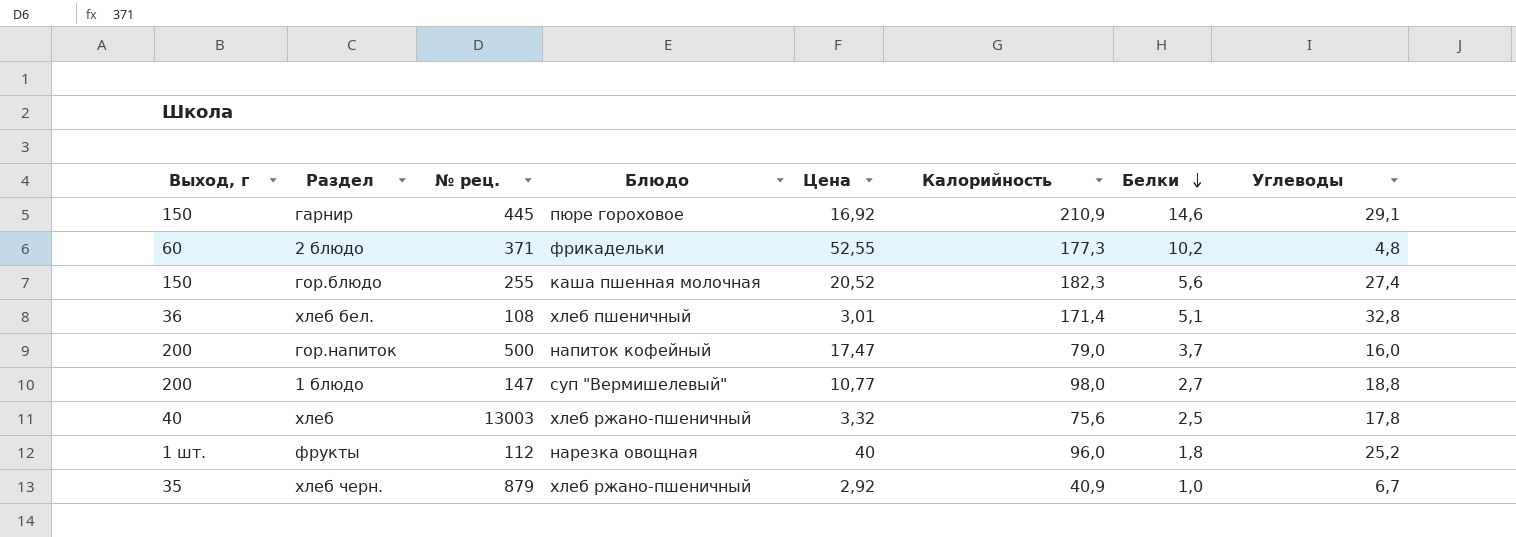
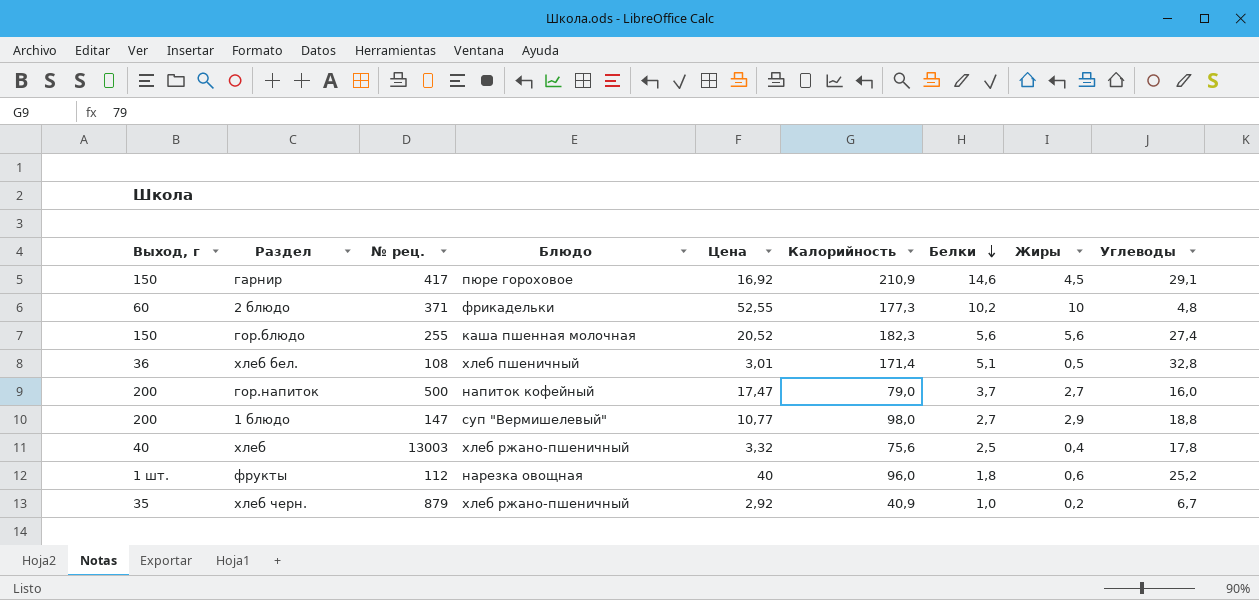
column Жиры | position: none -> 8
гарнир | № рец.: 445 -> 417

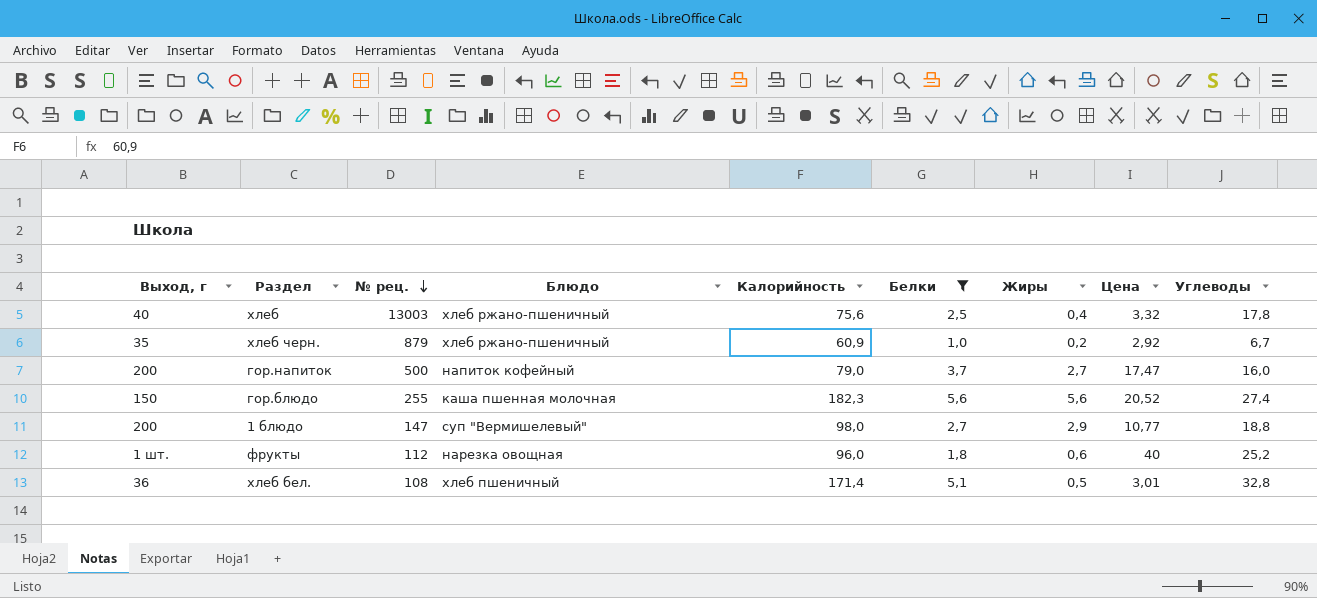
filter: none -> Белки <= 5,6
row order: Белки descending -> № рец. descending
column Цена | position: 5 -> 8
хлеб черн. | Калорийность: 40,9 -> 60,9

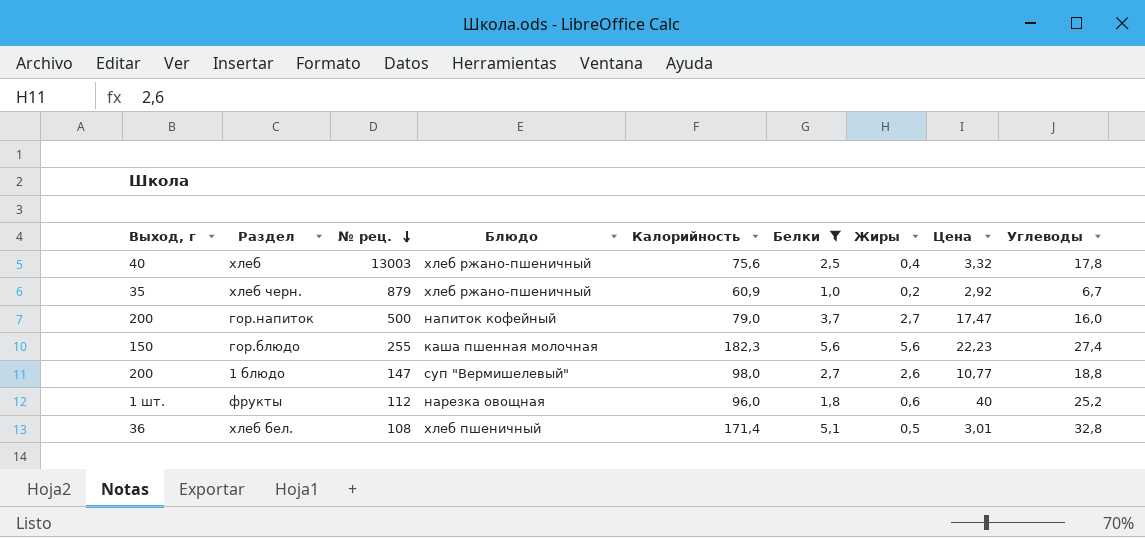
гор.блюдо | Цена: 20,52 -> 22,23
1 блюдо | Жиры: 2,9 -> 2,6

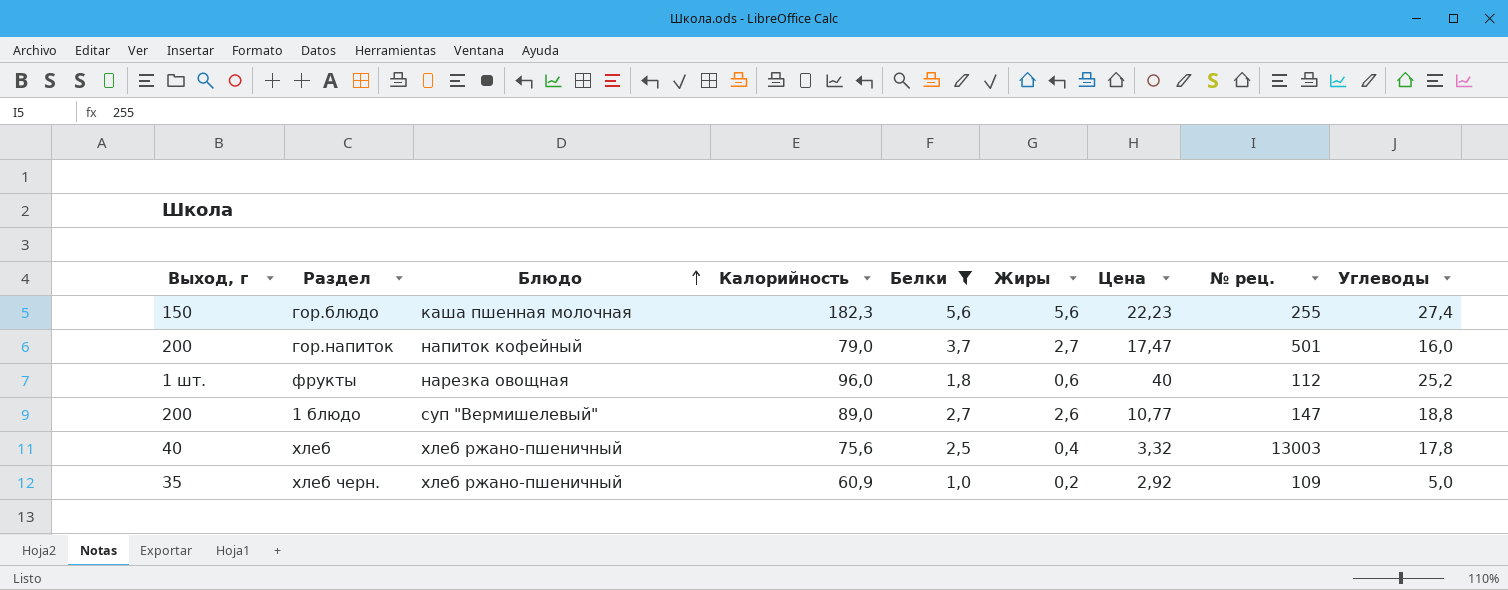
row order: № рец. descending -> Блюдо ascending
column № рец. | position: 3 -> 8
row хлеб бел.: 36 | 108 | хлеб пшеничный | 171,4 | 5,1 | 0,5 | 3,01 | 32,8 -> none
гор.напиток | № рец.: 500 -> 501
1 блюдо | Калорийность: 98,0 -> 89,0
хлеб черн. | № рец.: 879 -> 109
хлеб черн. | Углеводы: 6,7 -> 5,0

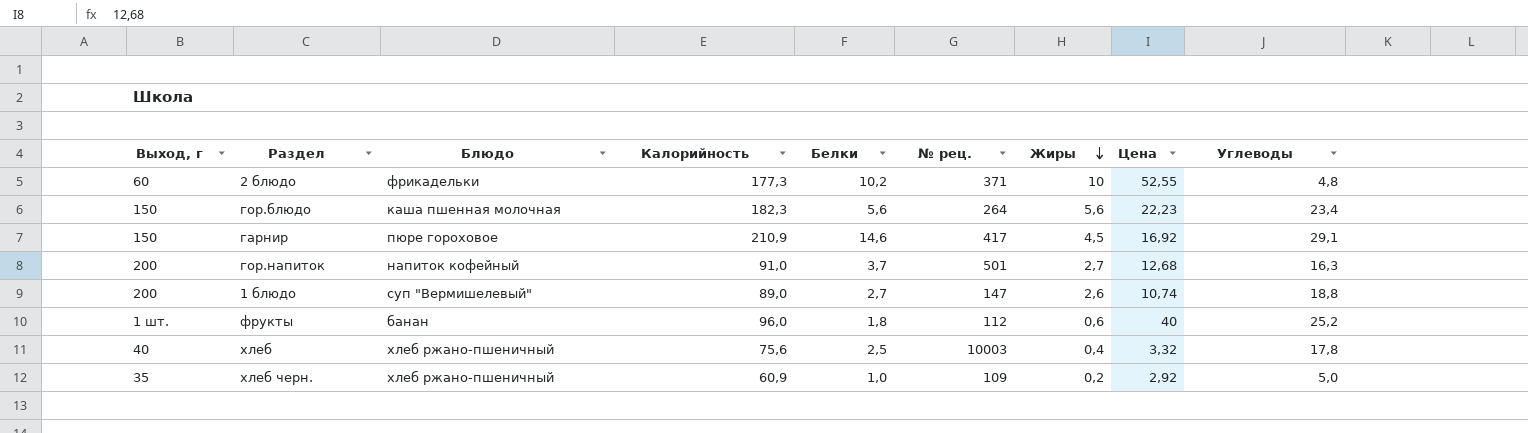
filter: Белки <= 5,6 -> none
row order: Блюдо ascending -> Жиры descending
column № рец. | position: 8 -> 6
гор.блюдо | № рец.: 255 -> 264
гор.блюдо | Углеводы: 27,4 -> 23,4
гор.напиток | Калорийность: 79,0 -> 91,0
гор.напиток | Цена: 17,47 -> 12,68
гор.напиток | Углеводы: 16,0 -> 16,3
1 блюдо | Цена: 10,77 -> 10,74
фрукты | Блюдо: нарезка овощная -> банан
хлеб | № рец.: 13003 -> 10003

